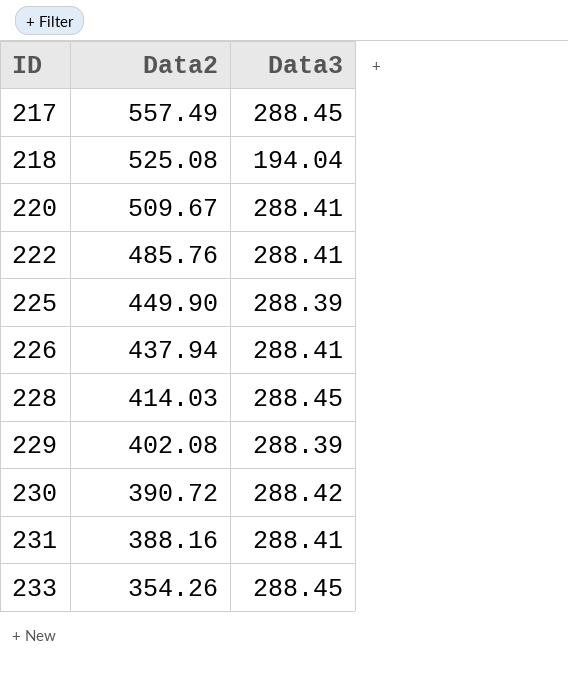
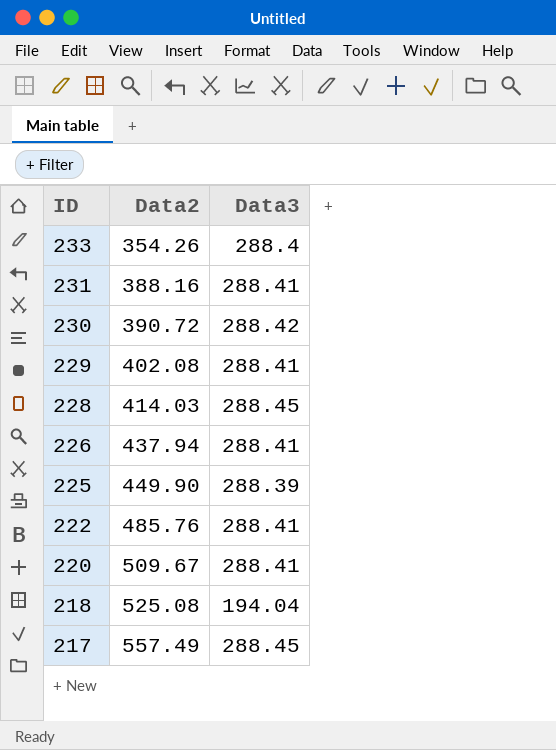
row order: ID ascending -> ID descending
233 | Data3: 288.45 -> 288.4
229 | Data3: 288.39 -> 288.41

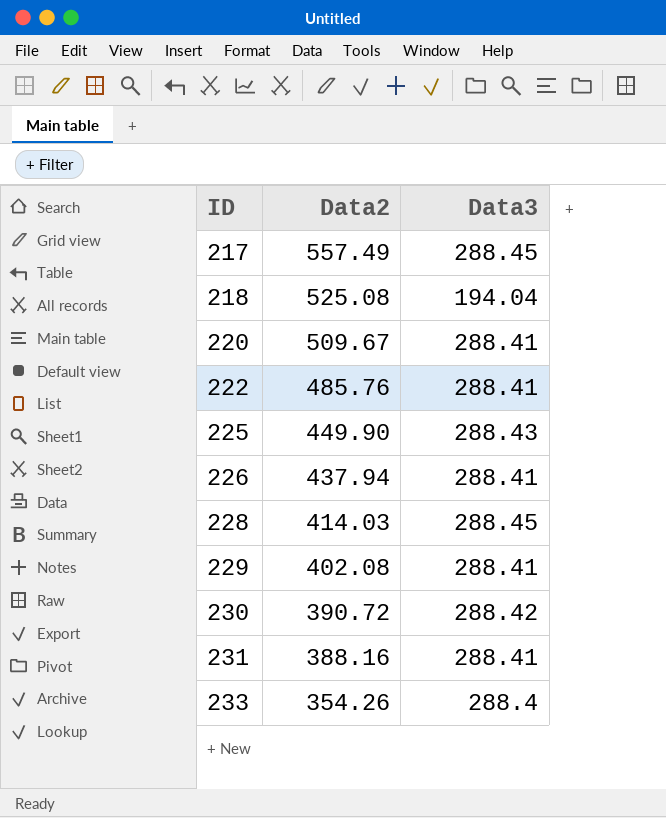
row order: ID descending -> ID ascending
225 | Data3: 288.39 -> 288.43

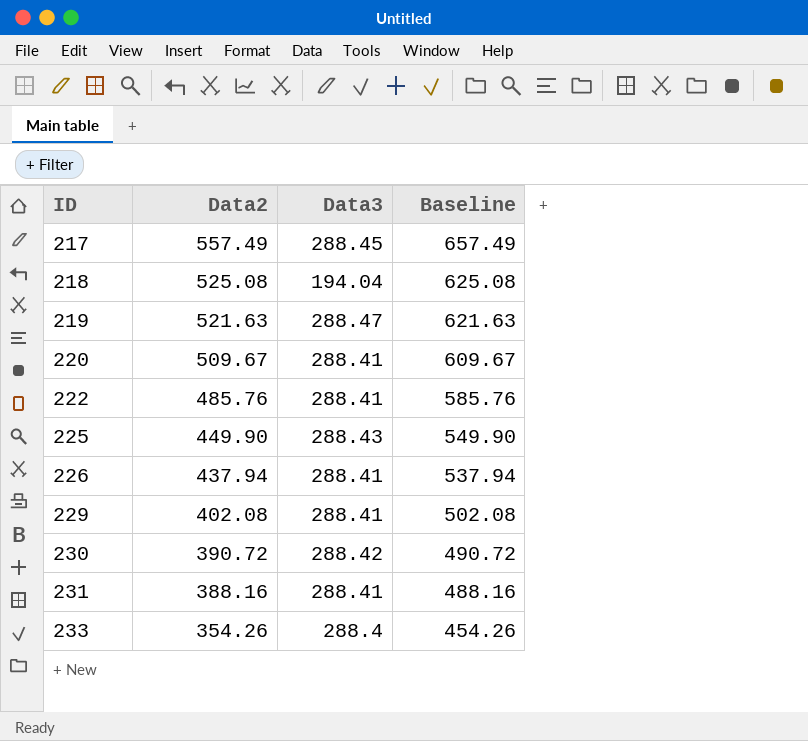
column Baseline | formula: none -> [Data2] + 100
row 228: 414.03 | 288.45 -> none
row 219: none -> 521.63 | 288.47 | 621.63

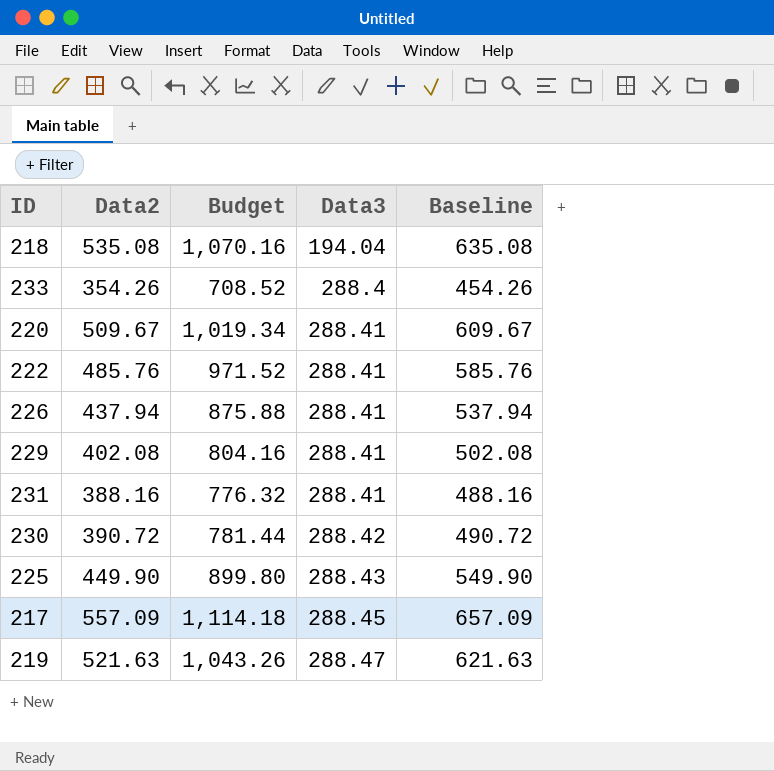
row order: ID ascending -> Data3 ascending
column Budget | formula: none -> [Data2] * 2
218 | Data2: 525.08 -> 535.08
218 | Baseline: 625.08 -> 635.08
217 | Data2: 557.49 -> 557.09
217 | Baseline: 657.49 -> 657.09

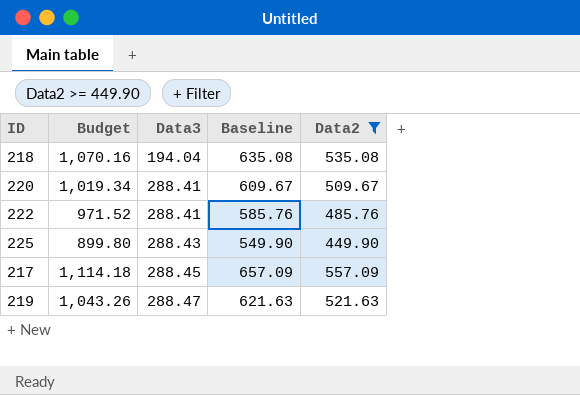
filter: none -> Data2 >= 449.90
column Data2 | position: 2 -> 5

